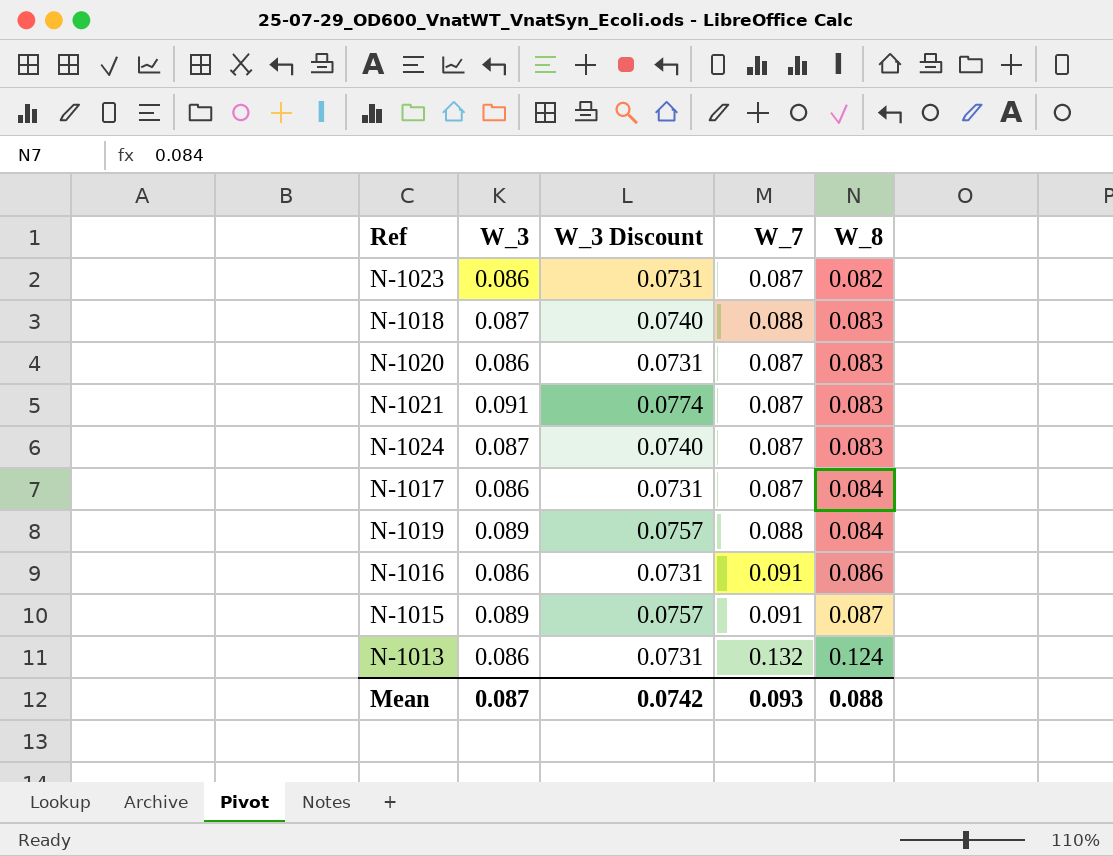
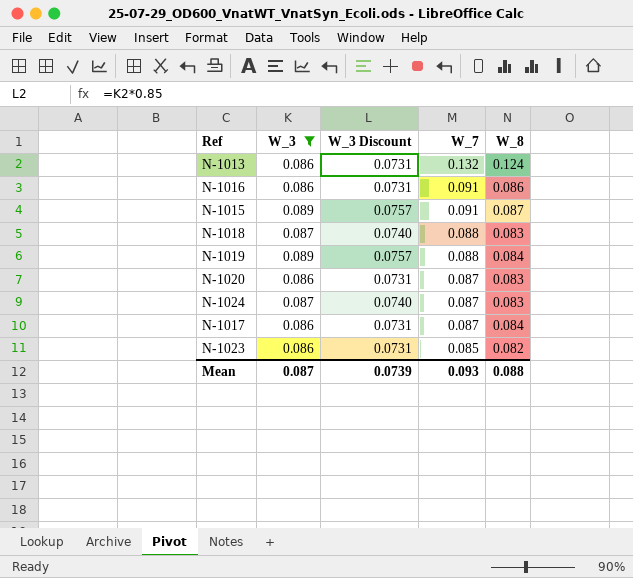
filter: none -> W_3 != 0.091
row order: W_8 ascending -> W_7 descending
N-1023 | W_7: 0.087 -> 0.085
Mean | W_3 Discount: 0.0742 -> 0.0739

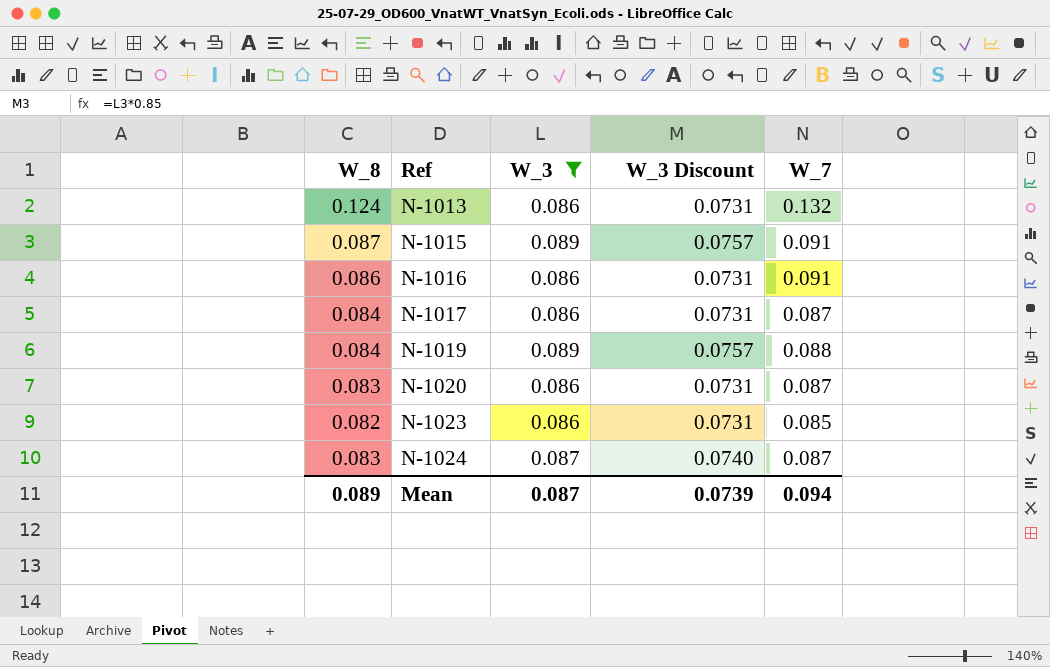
row order: W_7 descending -> Ref ascending
column W_8 | position: 5 -> 1
row N-1018: 0.087 | 0.0740 | 0.088 | 0.083 -> none
Mean | W_8: 0.088 -> 0.089
Mean | W_7: 0.093 -> 0.094

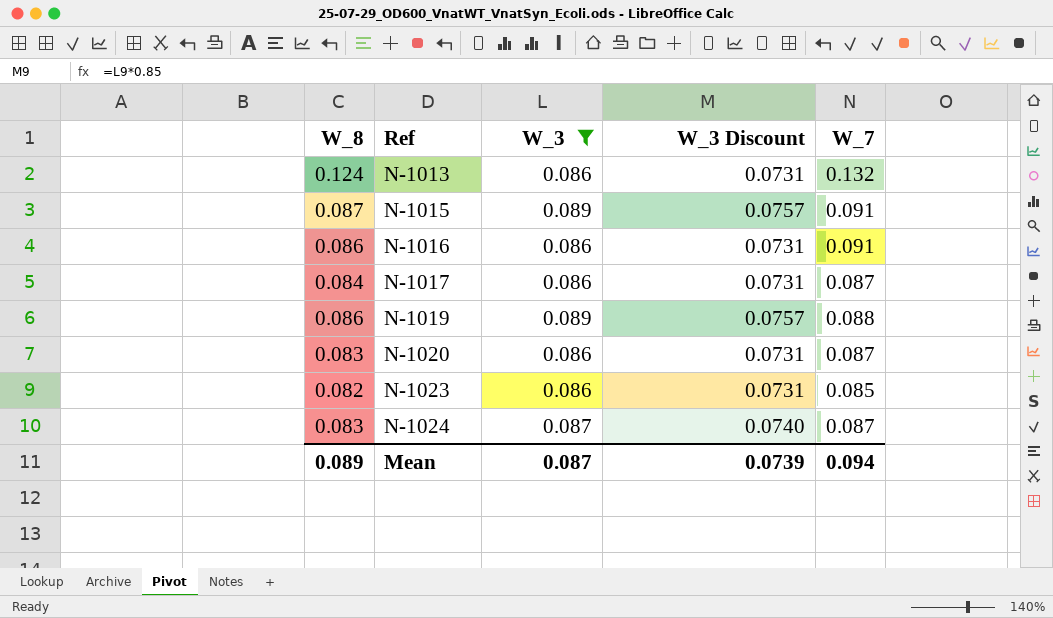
N-1019 | W_8: 0.084 -> 0.086

